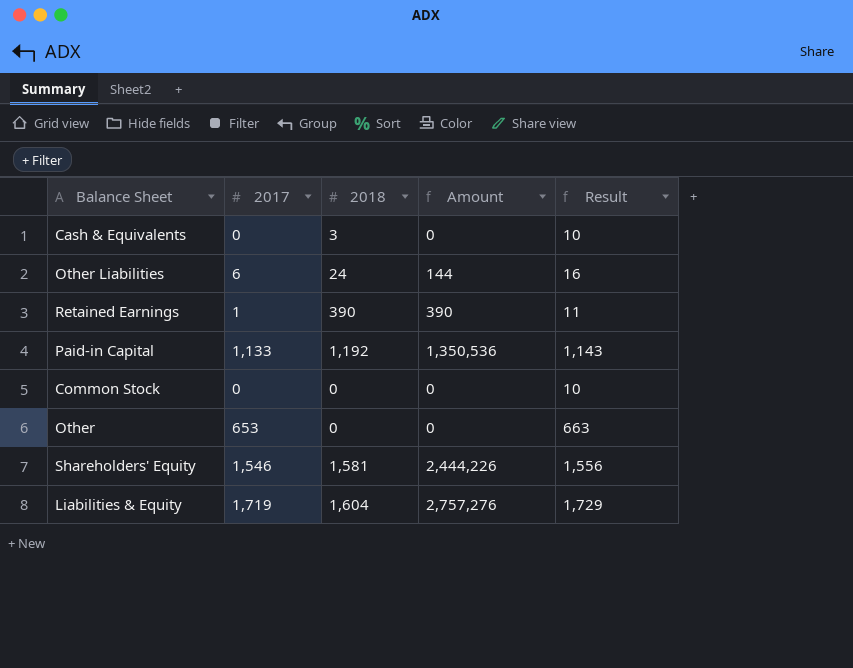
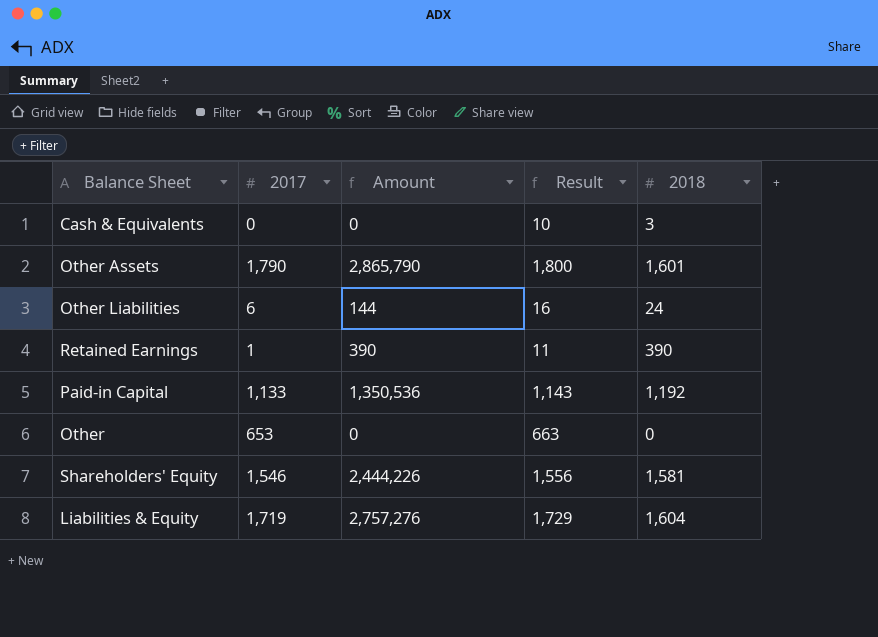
column 2018 | position: 3 -> 5
row Common Stock: 0 | 0 | 0 | 10 -> none
row Other Assets: none -> 1,790 | 2,865,790 | 1,800 | 1,601

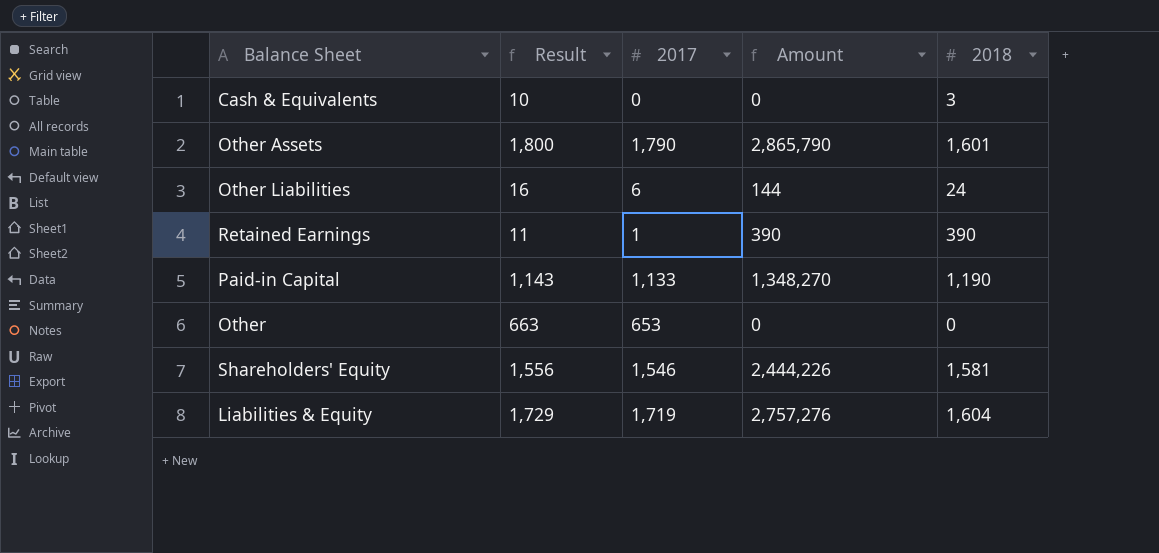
column Result | position: 4 -> 2
Paid-in Capital | Amount: 1,350,536 -> 1,348,270
Paid-in Capital | 2018: 1,192 -> 1,190

